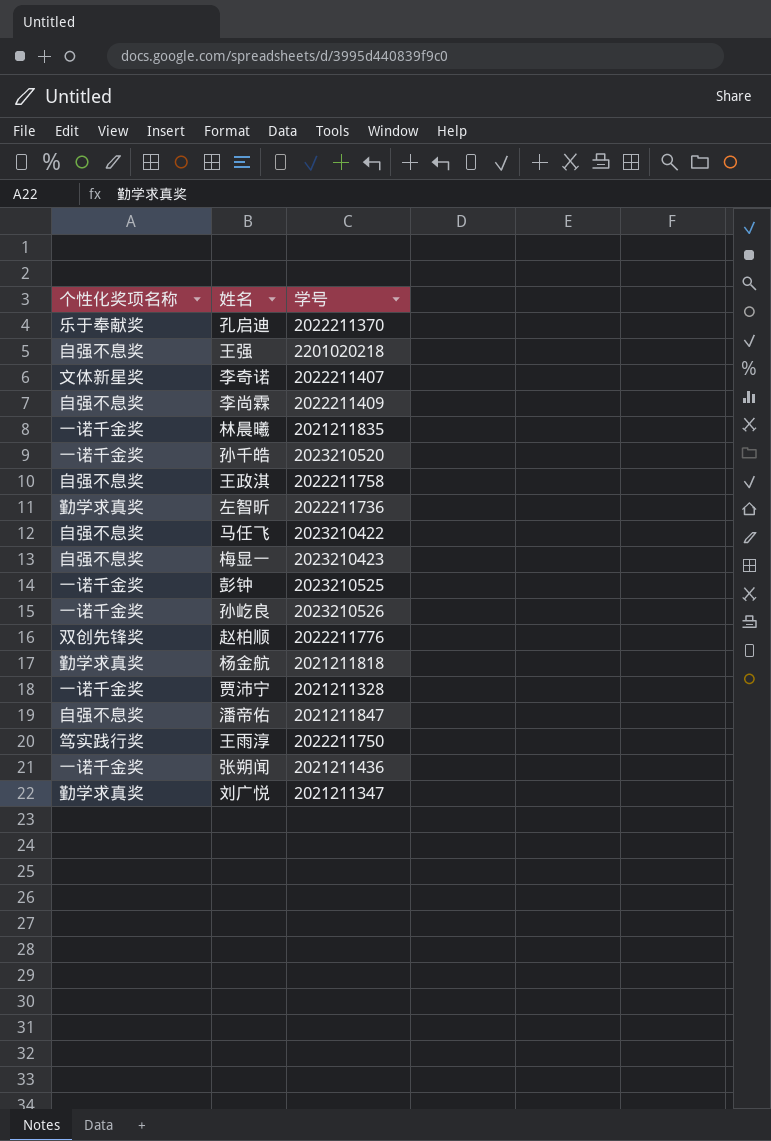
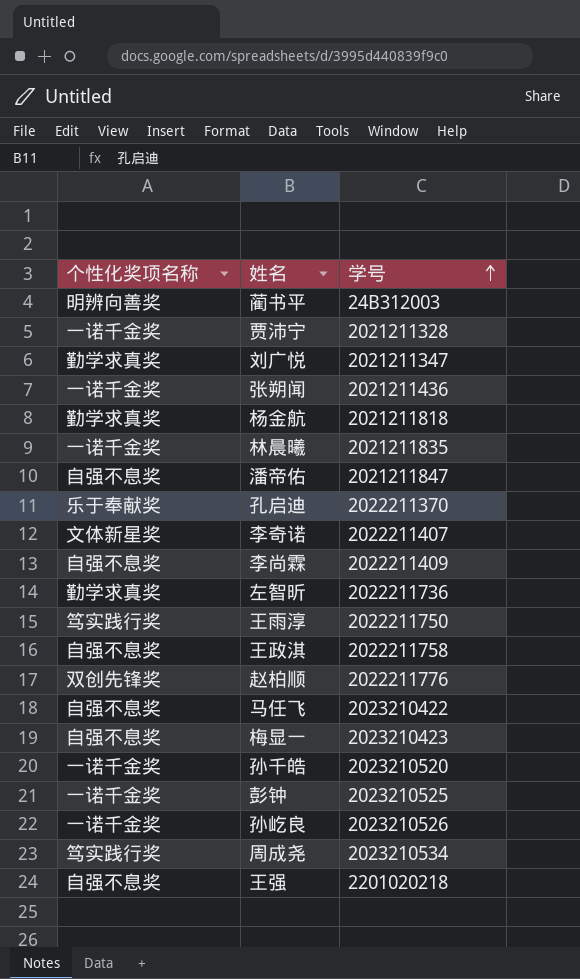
row order: none -> 学号 ascending
row 蔺书平: none -> 明辨向善奖 | 24B312003
row 周成尧: none -> 笃实践行奖 | 2023210534

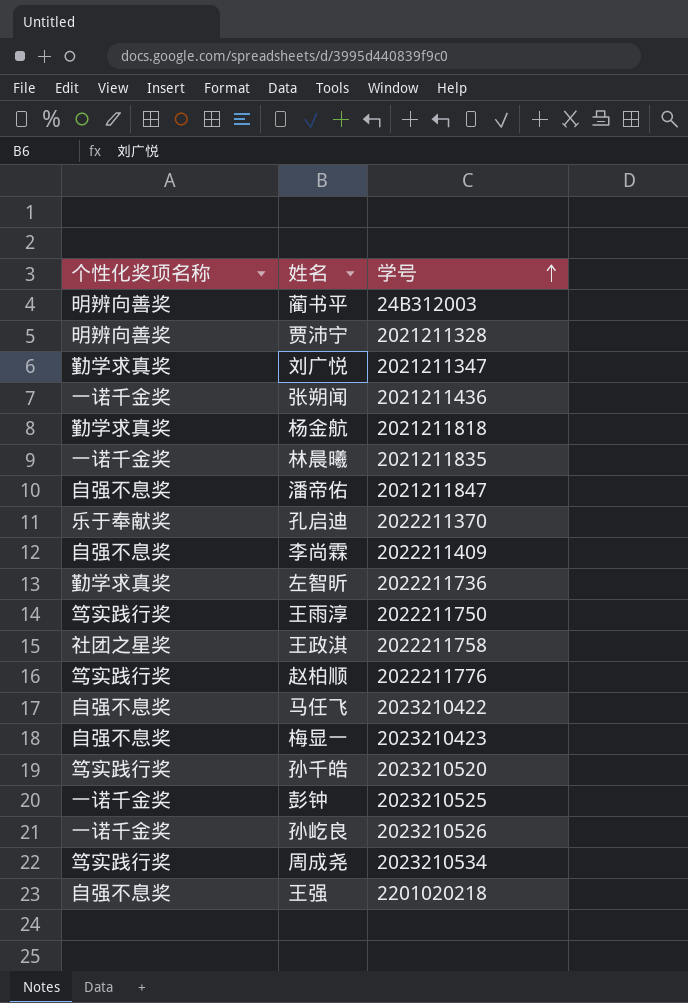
row 李奇诺: 文体新星奖 | 2022211407 -> none
贾沛宁 | 个性化奖项名称: 一诺千金奖 -> 明辨向善奖
王政淇 | 个性化奖项名称: 自强不息奖 -> 社团之星奖
赵柏顺 | 个性化奖项名称: 双创先锋奖 -> 笃实践行奖
孙千皓 | 个性化奖项名称: 一诺千金奖 -> 笃实践行奖

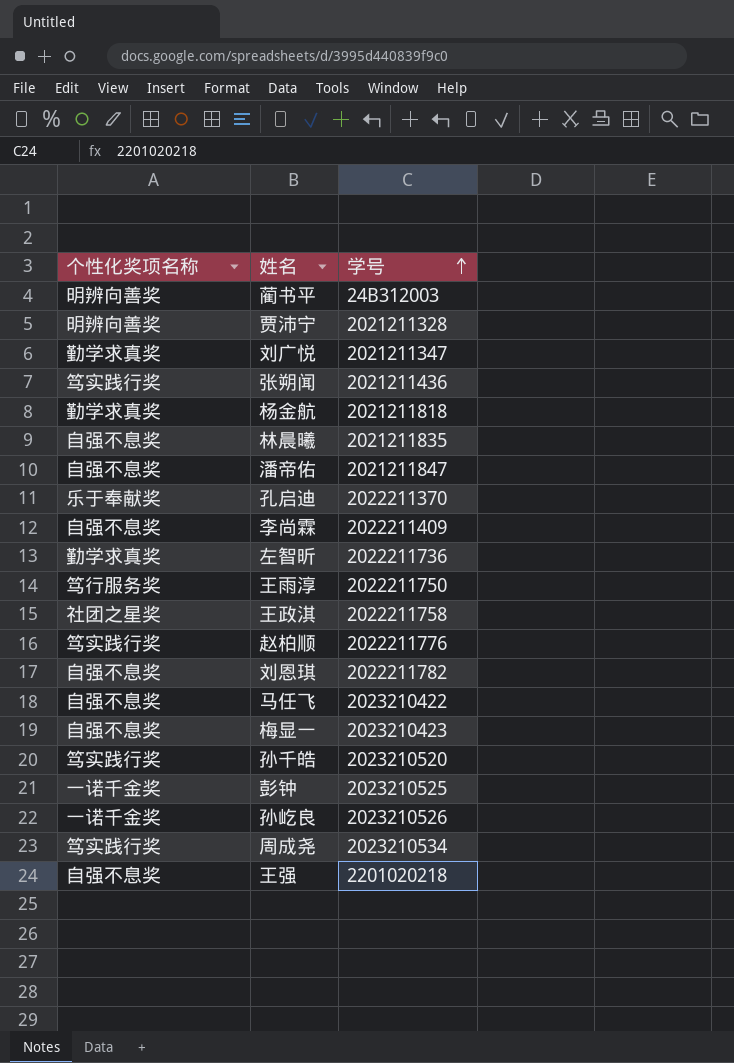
张朔闻 | 个性化奖项名称: 一诺千金奖 -> 笃实践行奖
林晨曦 | 个性化奖项名称: 一诺千金奖 -> 自强不息奖
王雨淳 | 个性化奖项名称: 笃实践行奖 -> 笃行服务奖
row 刘恩琪: none -> 自强不息奖 | 2022211782

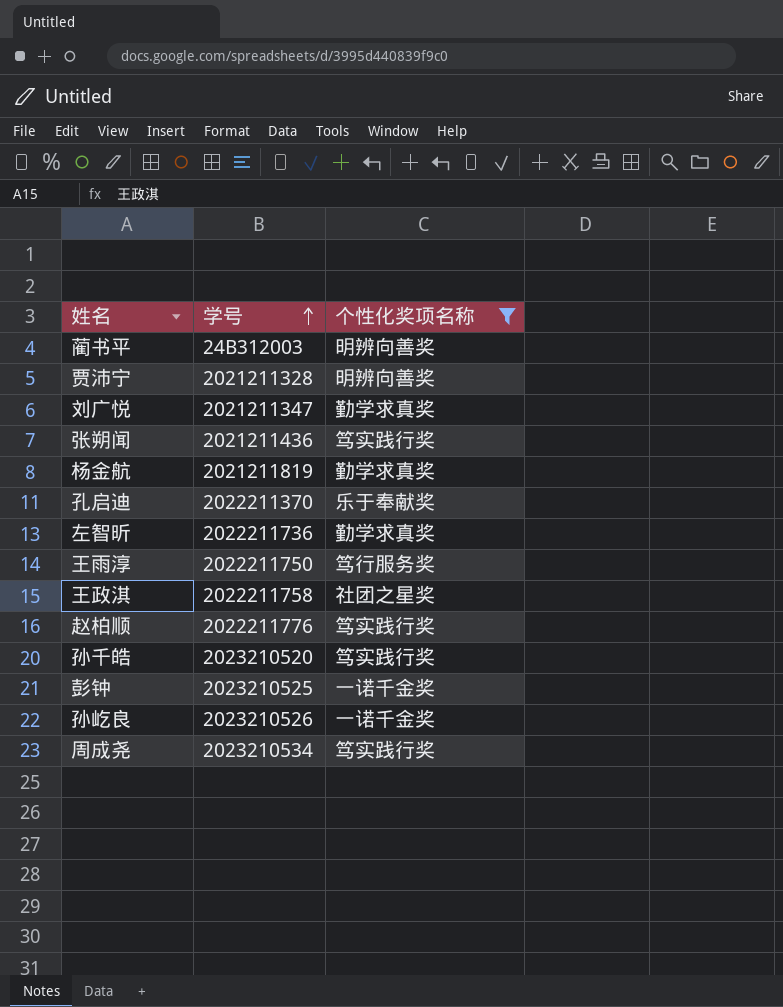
filter: none -> 个性化奖项名称 != 自强不息奖
column 个性化奖项名称 | position: 1 -> 3
杨金航 | 学号: 2021211818 -> 2021211819

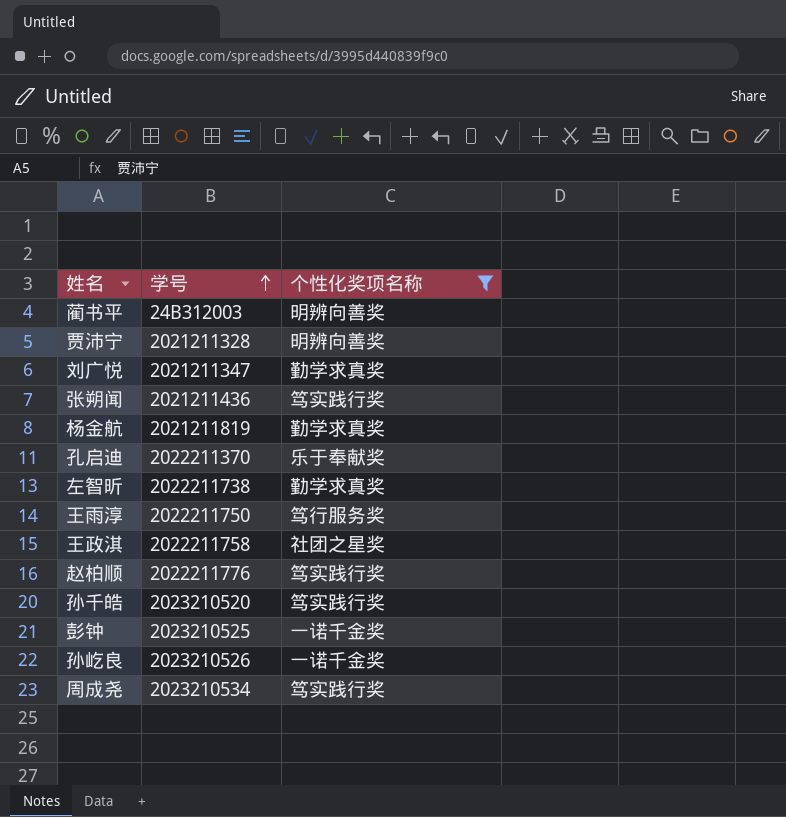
左智昕 | 学号: 2022211736 -> 2022211738

